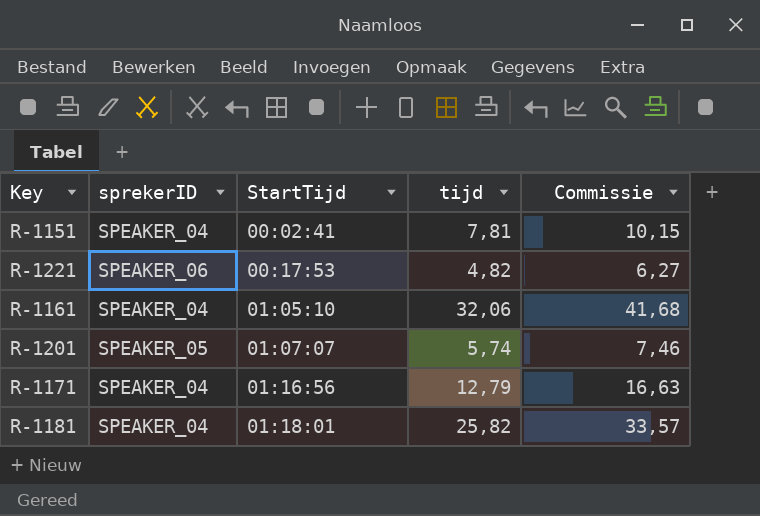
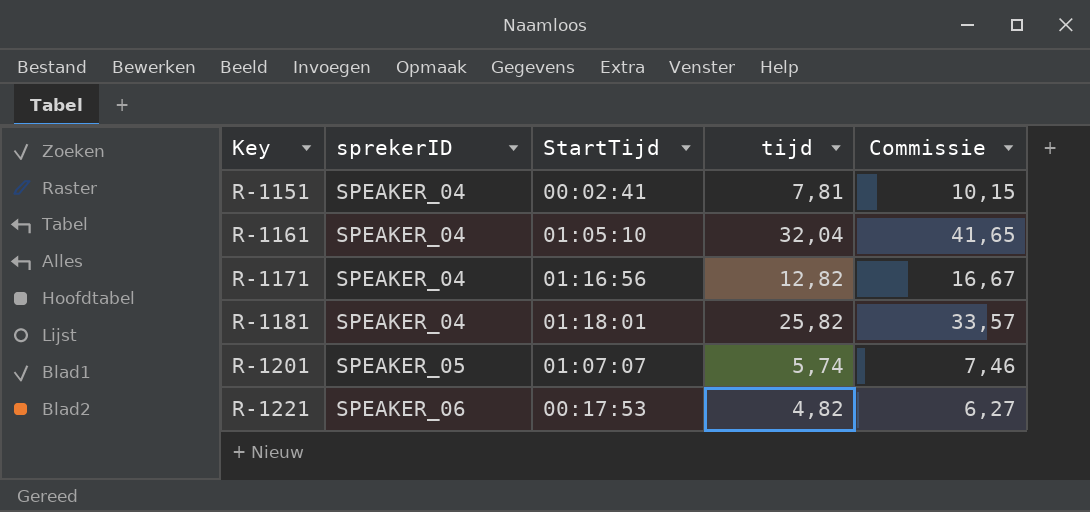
row order: StartTijd ascending -> Key ascending
R-1161 | tijd: 32,06 -> 32,04
R-1161 | Commissie: 41,68 -> 41,65
R-1171 | tijd: 12,79 -> 12,82
R-1171 | Commissie: 16,63 -> 16,67

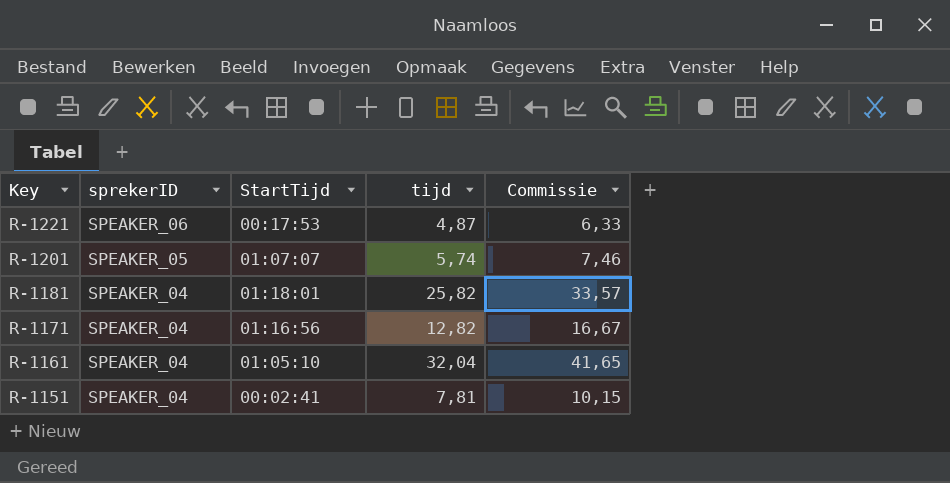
row order: Key ascending -> Key descending
R-1221 | tijd: 4,82 -> 4,87
R-1221 | Commissie: 6,27 -> 6,33

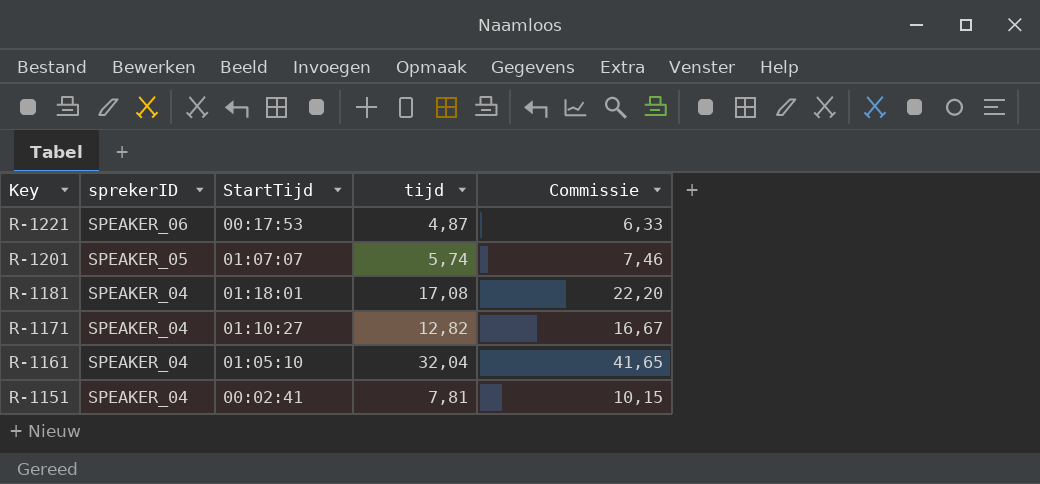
R-1181 | tijd: 25,82 -> 17,08
R-1181 | Commissie: 33,57 -> 22,20
R-1171 | StartTijd: 01:16:56 -> 01:10:27

